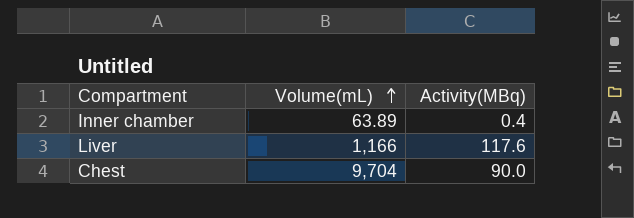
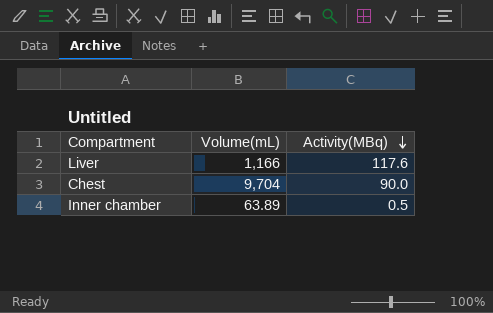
row order: Volume(mL) ascending -> Activity(MBq) descending
Inner chamber | Activity(MBq): 0.4 -> 0.5

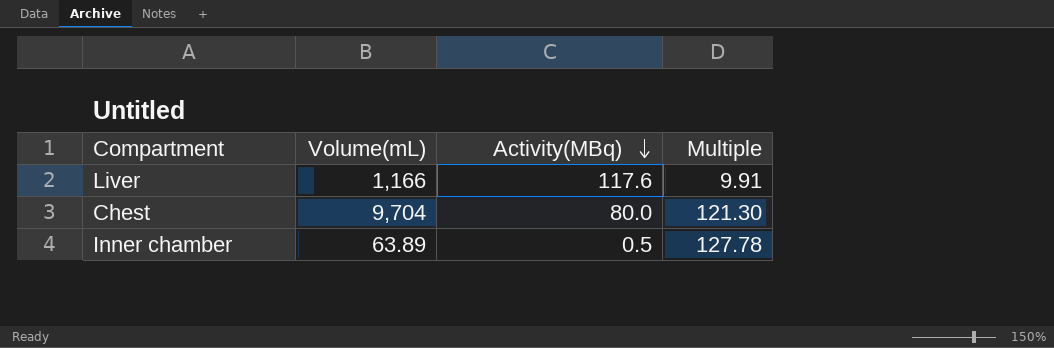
column Multiple | formula: none -> [Volume(mL)] / [Activity(MBq)]
Chest | Activity(MBq): 90.0 -> 80.0

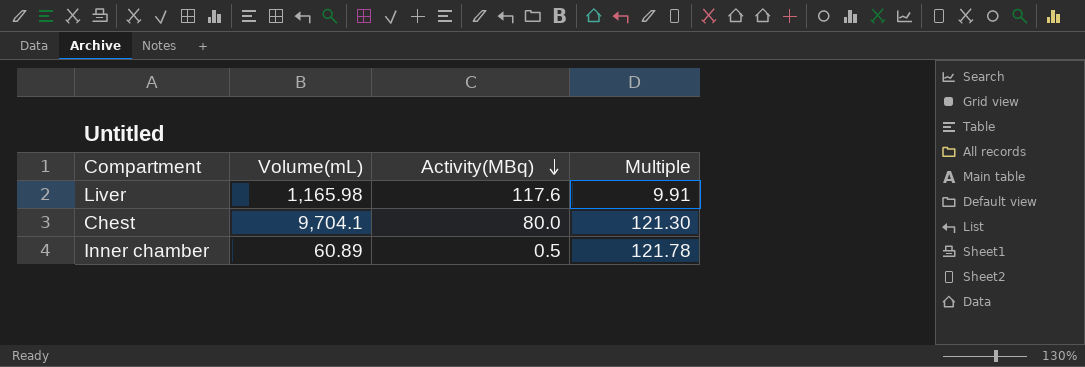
Liver | Volume(mL): 1,166 -> 1,165.98
Chest | Volume(mL): 9,704 -> 9,704.1
Inner chamber | Volume(mL): 63.89 -> 60.89
Inner chamber | Multiple: 127.78 -> 121.78

